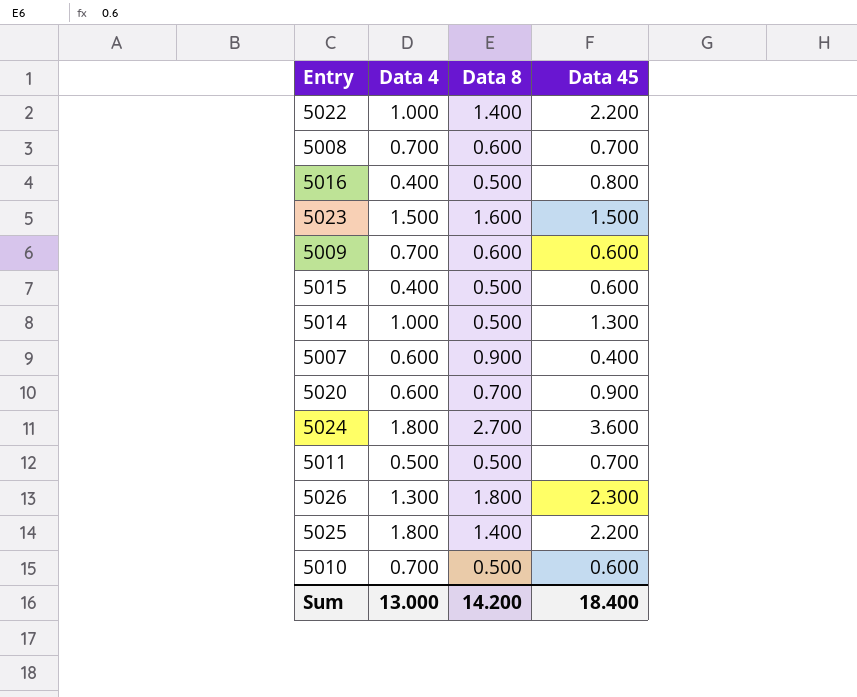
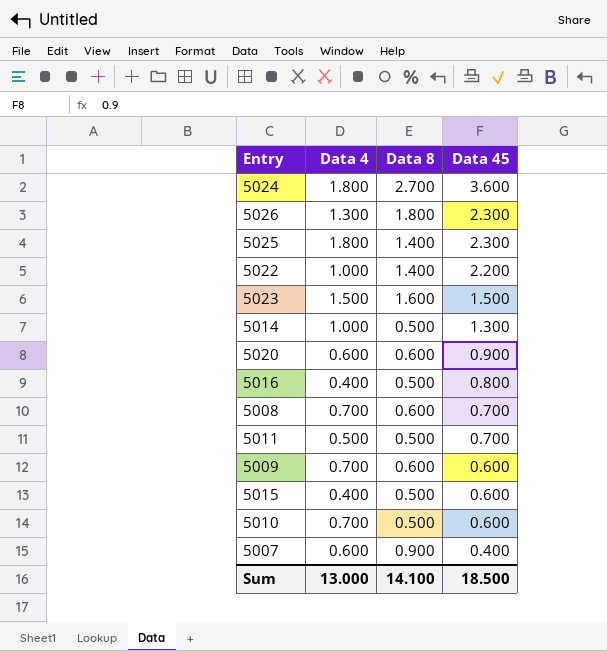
row order: none -> Data 45 descending
5025 | Data 45: 2.200 -> 2.300
5020 | Data 8: 0.700 -> 0.600
Sum | Data 8: 14.200 -> 14.100
Sum | Data 45: 18.400 -> 18.500

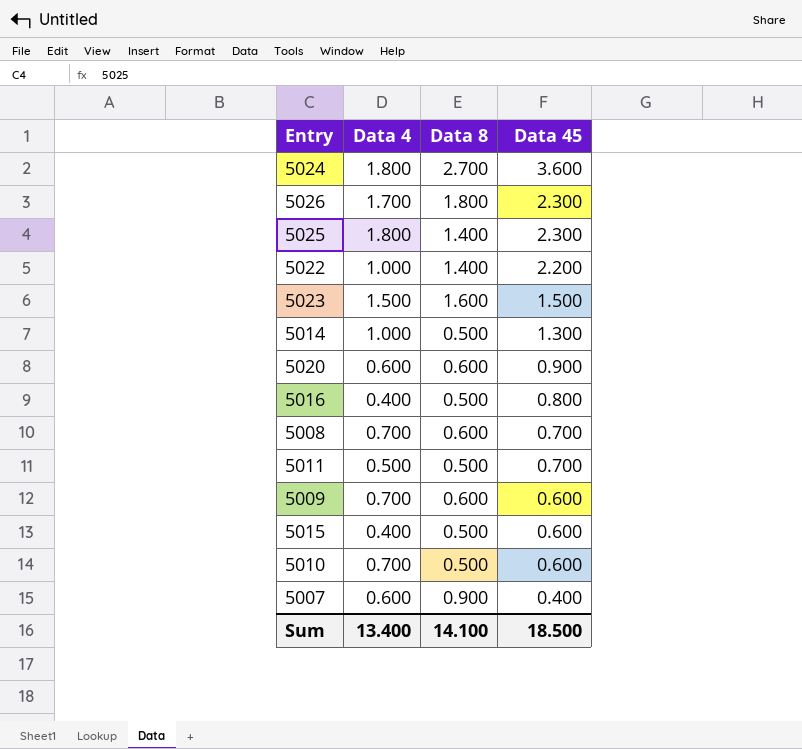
5026 | Data 4: 1.300 -> 1.700
Sum | Data 4: 13.000 -> 13.400

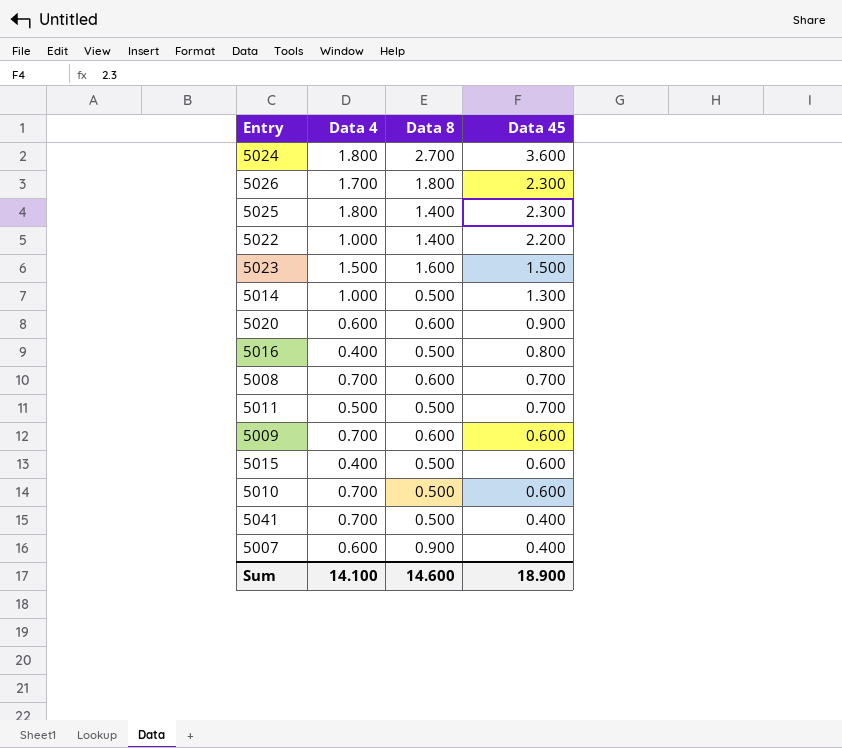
row 5041: none -> 0.700 | 0.500 | 0.400
Sum | Data 4: 13.400 -> 14.100
Sum | Data 8: 14.100 -> 14.600
Sum | Data 45: 18.500 -> 18.900

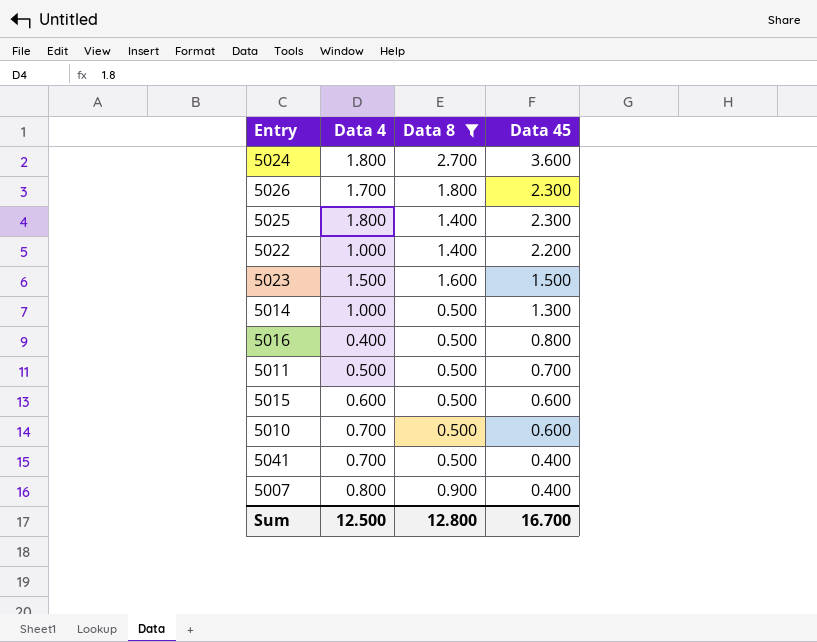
filter: none -> Data 8 != 0.600
5015 | Data 4: 0.400 -> 0.600
5007 | Data 4: 0.600 -> 0.800
Sum | Data 4: 14.100 -> 12.500
Sum | Data 8: 14.600 -> 12.800
Sum | Data 45: 18.900 -> 16.700

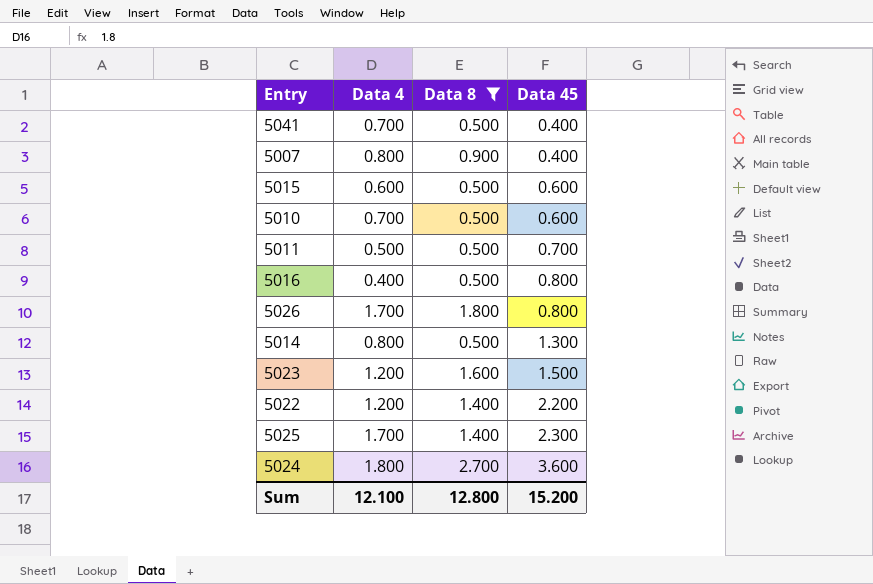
row order: Data 45 descending -> Data 45 ascending
5026 | Data 45: 2.300 -> 0.800
5014 | Data 4: 1.000 -> 0.800
5023 | Data 4: 1.500 -> 1.200
5022 | Data 4: 1.000 -> 1.200
5025 | Data 4: 1.800 -> 1.700
Sum | Data 4: 12.500 -> 12.100
Sum | Data 45: 16.700 -> 15.200

